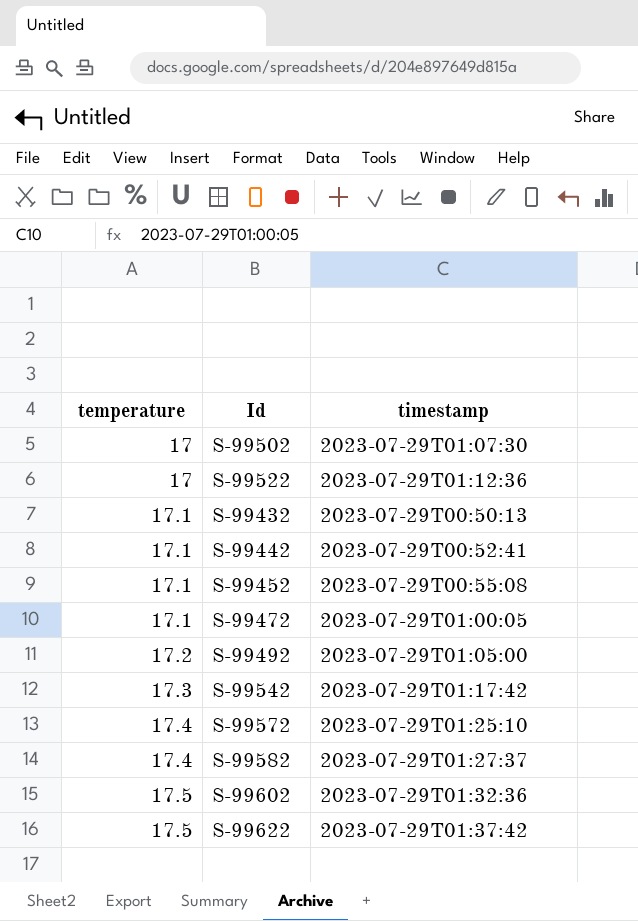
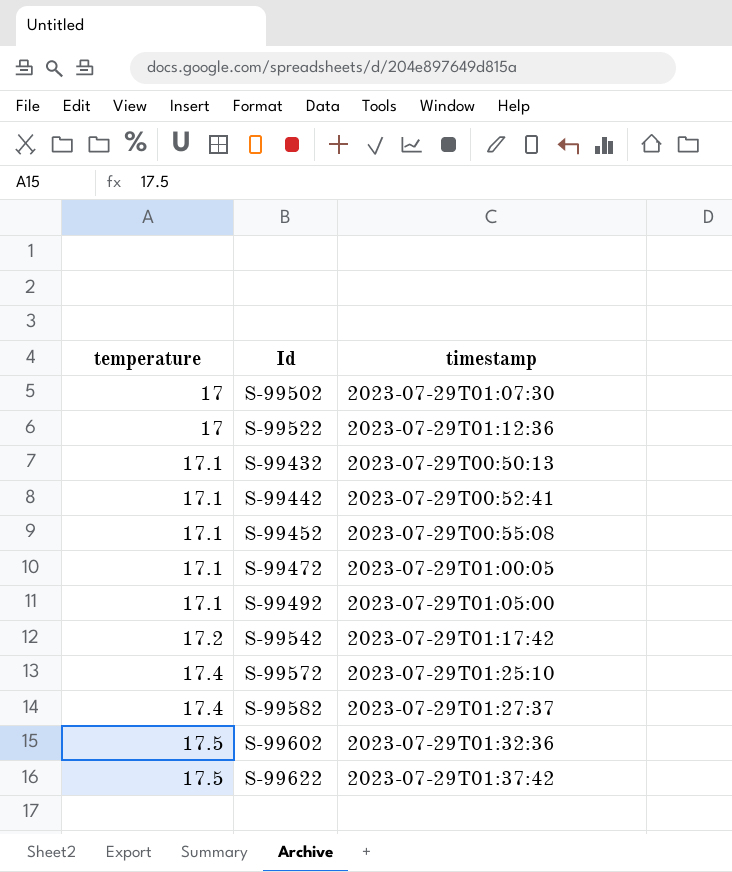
S-99492 | temperature: 17.2 -> 17.1
S-99542 | temperature: 17.3 -> 17.2

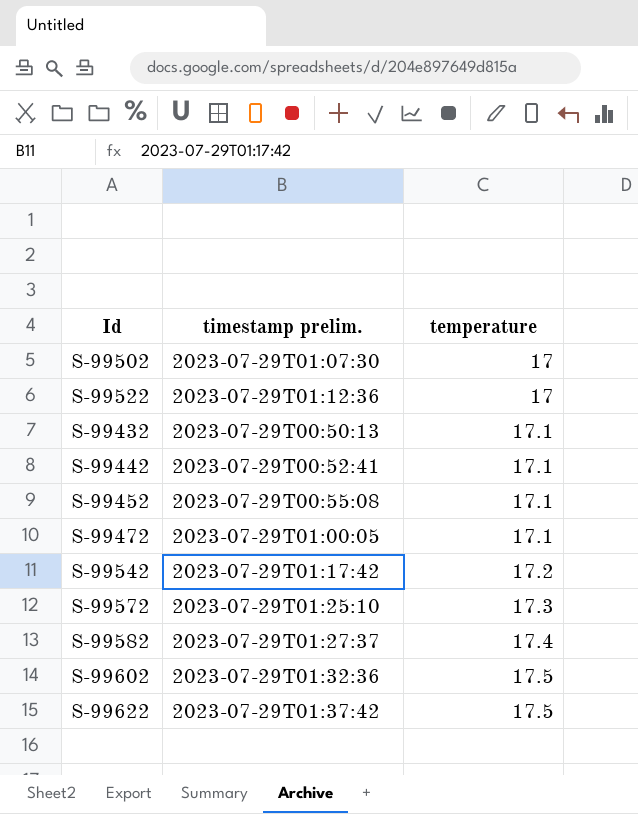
column name: timestamp -> timestamp prelim.
column temperature | position: 1 -> 3
row S-99492: 17.1 | 2023-07-29T01:05:00 -> none
S-99572 | temperature: 17.4 -> 17.3

